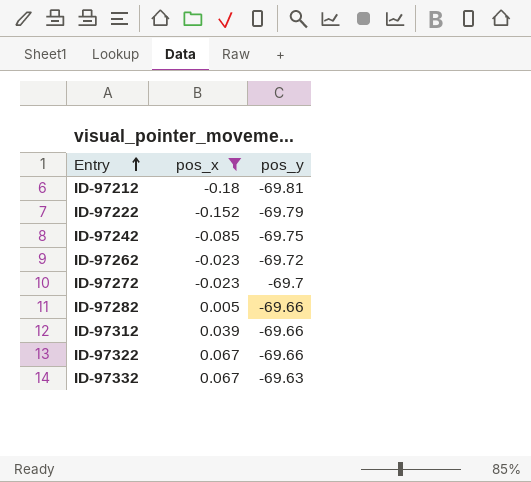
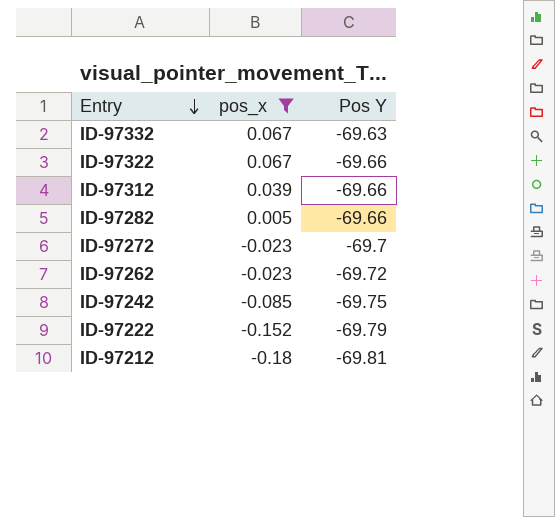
row order: Entry ascending -> Entry descending
column name: pos_y -> Pos Y

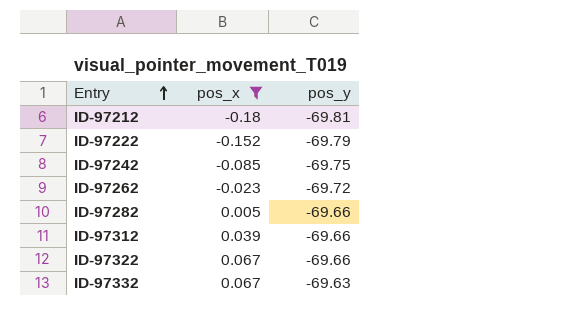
row order: Entry descending -> Entry ascending
column name: Pos Y -> pos_y
row ID-97272: -0.023 | -69.7 -> none

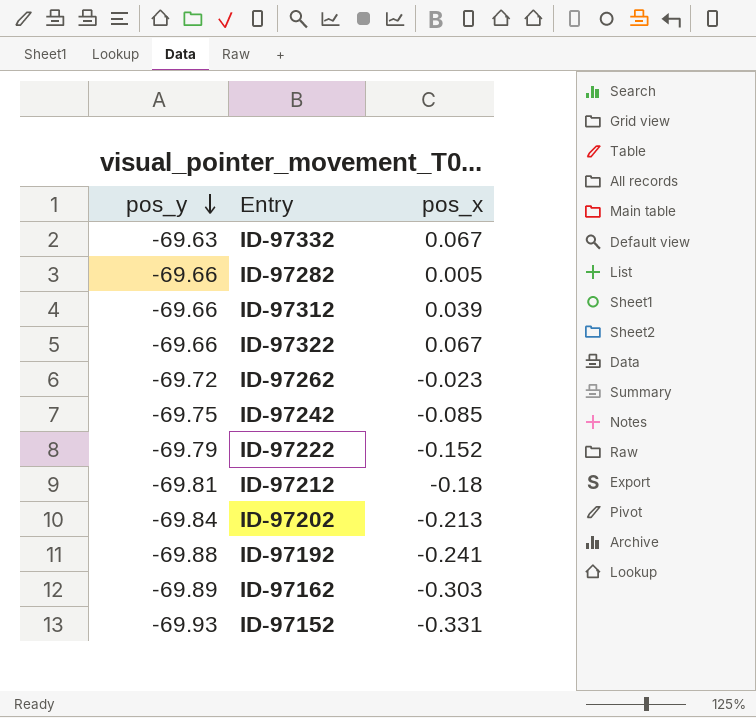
filter: pos_x >= -0.18 -> none
row order: Entry ascending -> pos_y descending
column pos_y | position: 3 -> 1

